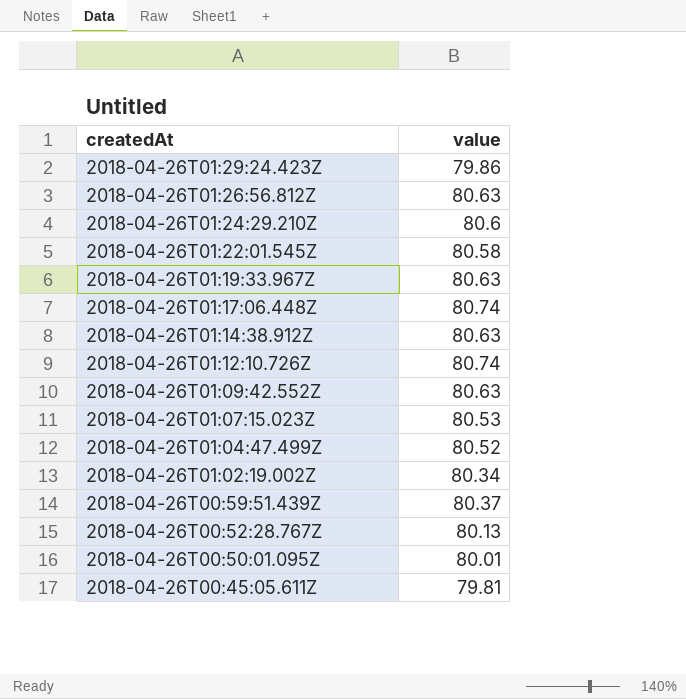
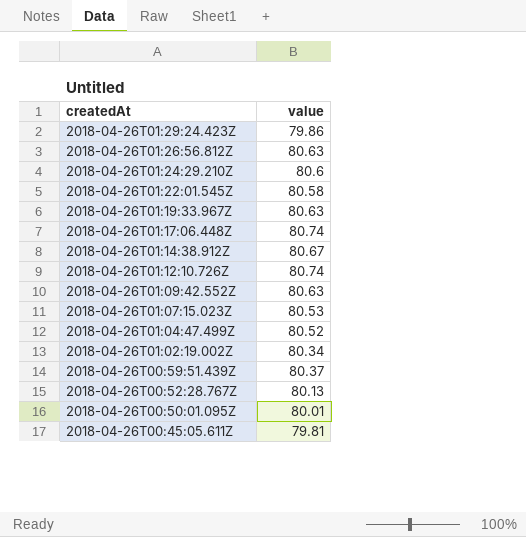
2018-04-26T01:14:38.912Z | value: 80.63 -> 80.67

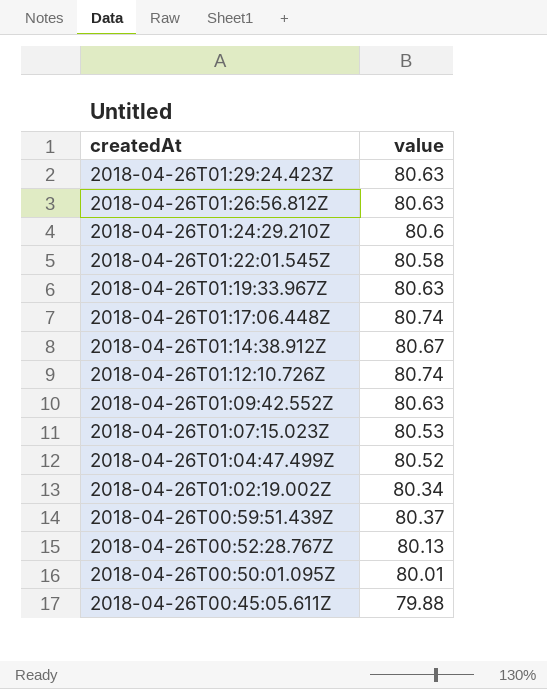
2018-04-26T01:29:24.423Z | value: 79.86 -> 80.63
2018-04-26T00:45:05.611Z | value: 79.81 -> 79.88

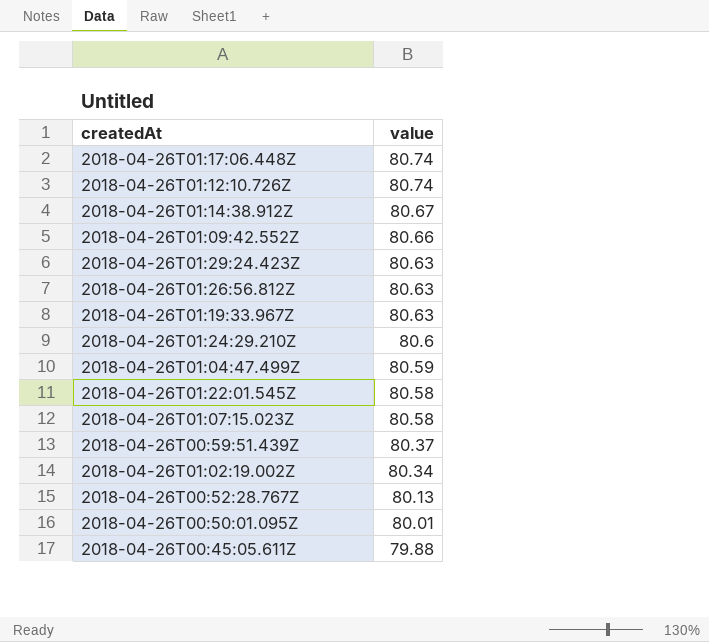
row order: createdAt descending -> value descending
2018-04-26T01:09:42.552Z | value: 80.63 -> 80.66
2018-04-26T01:04:47.499Z | value: 80.52 -> 80.59
2018-04-26T01:07:15.023Z | value: 80.53 -> 80.58

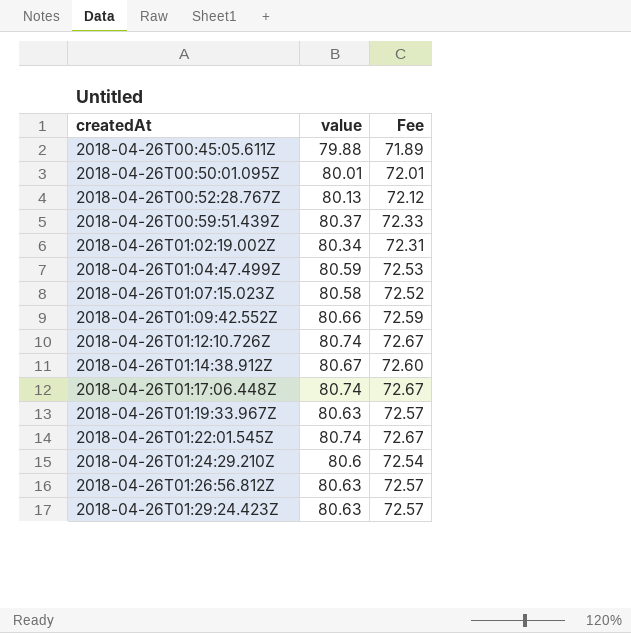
row order: value descending -> createdAt ascending
column Fee | formula: none -> [value] * 0.9
2018-04-26T01:22:01.545Z | value: 80.58 -> 80.74

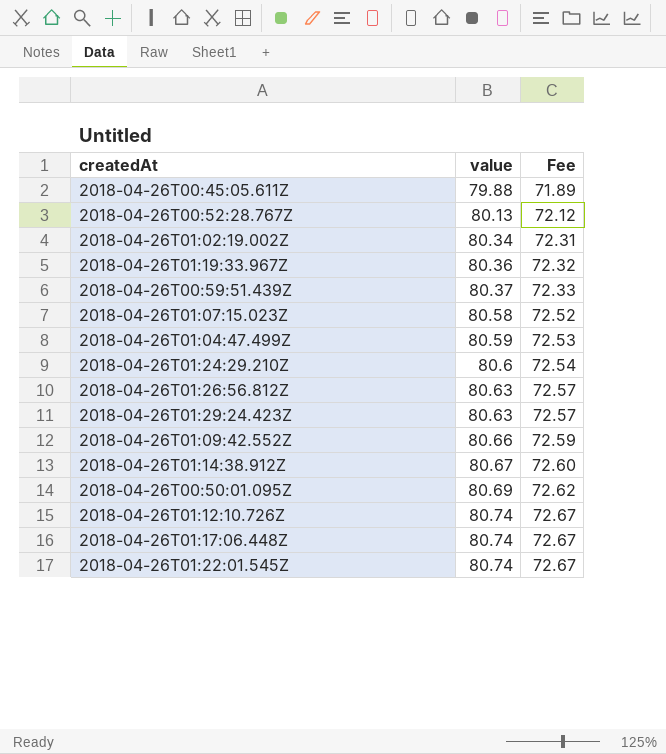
row order: createdAt ascending -> value ascending
2018-04-26T01:19:33.967Z | value: 80.63 -> 80.36
2018-04-26T01:19:33.967Z | Fee: 72.57 -> 72.32
2018-04-26T00:50:01.095Z | value: 80.01 -> 80.69
2018-04-26T00:50:01.095Z | Fee: 72.01 -> 72.62

